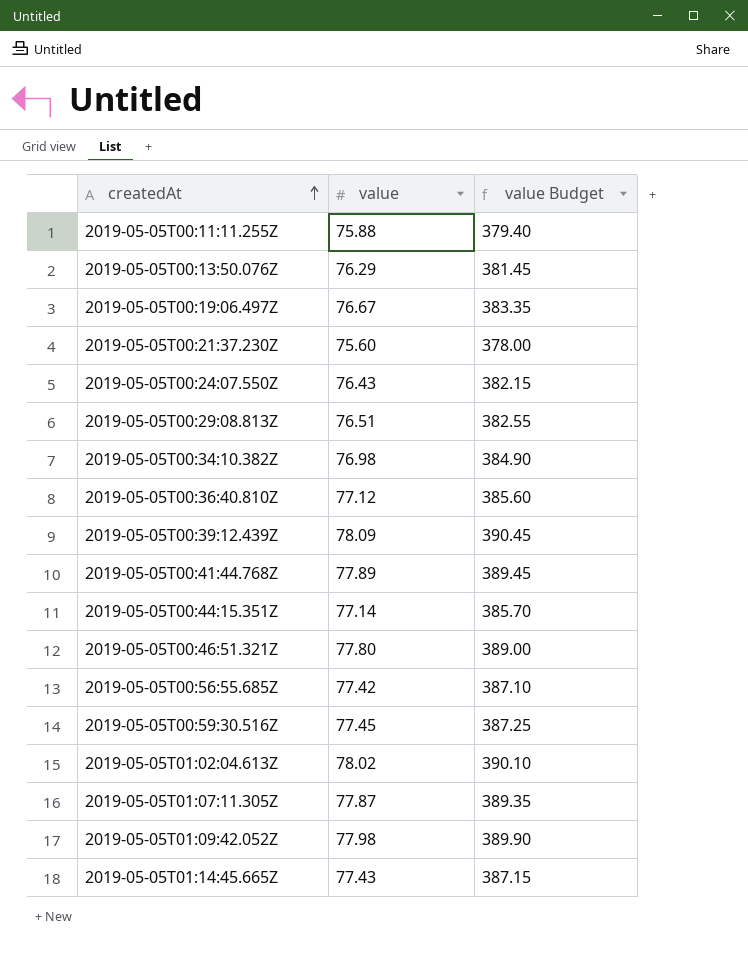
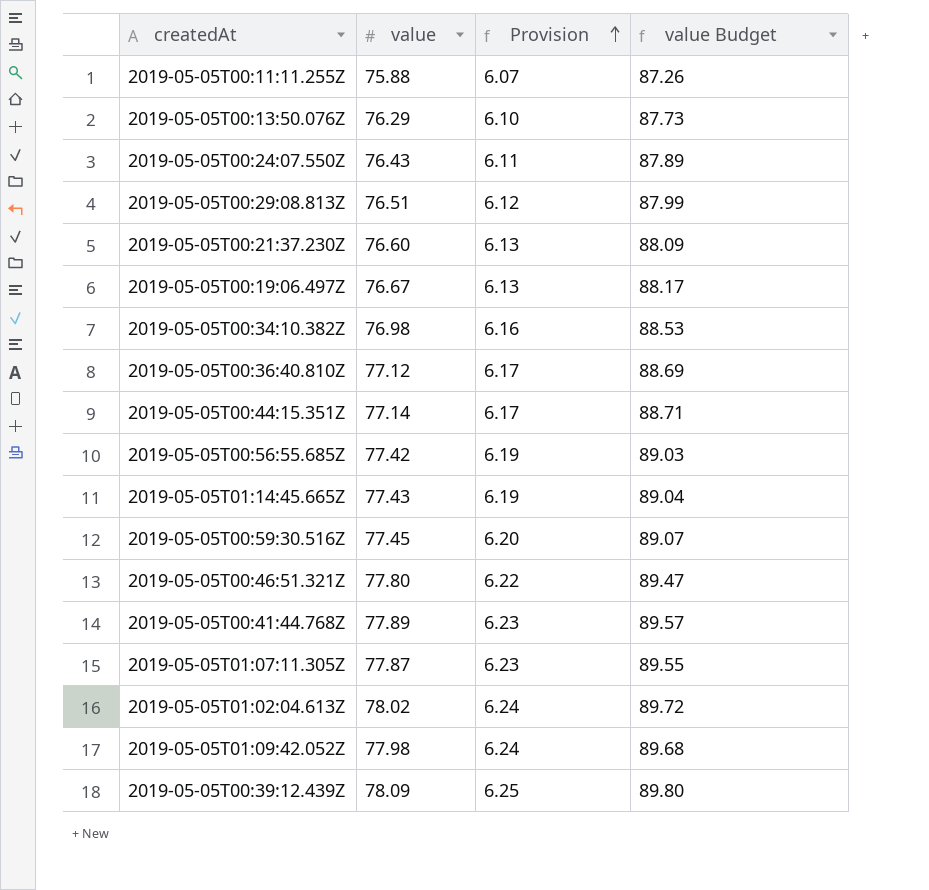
row order: createdAt ascending -> Provision ascending
column Provision | formula: none -> [value] * 0.08
column value Budget | formula: [value] * 5 -> [value] * 1.15
2019-05-05T00:21:37.230Z | value: 75.60 -> 76.60

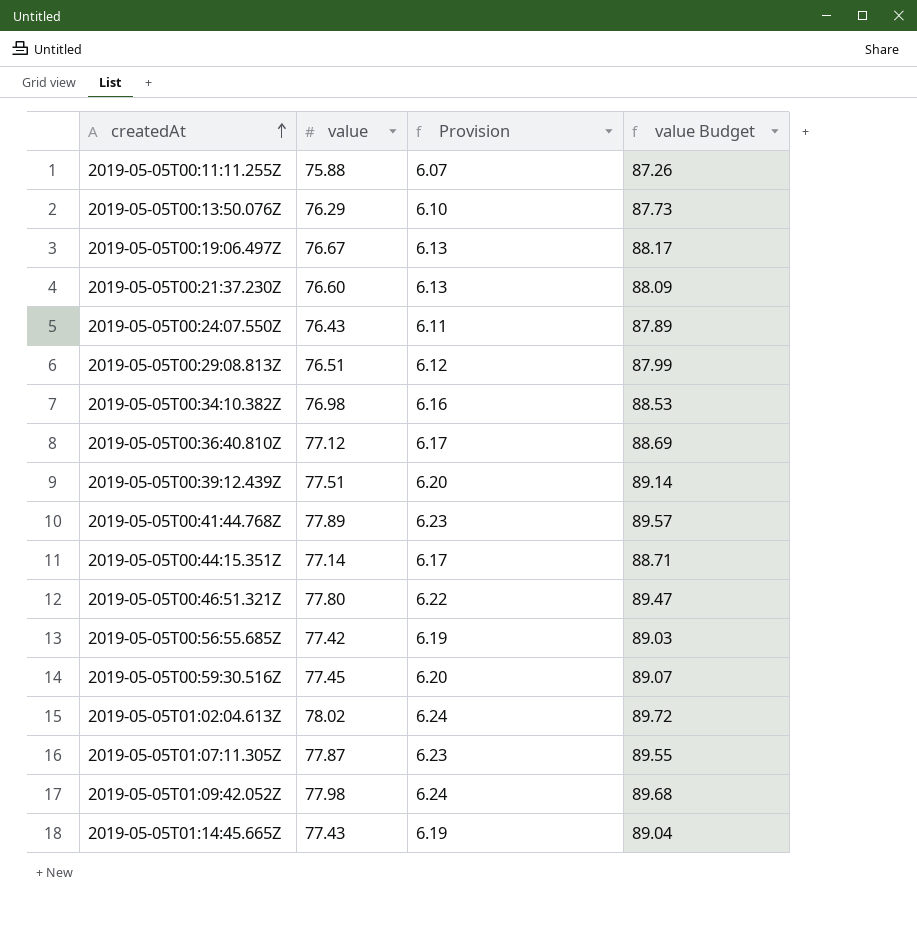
row order: Provision ascending -> createdAt ascending
2019-05-05T00:39:12.439Z | value: 78.09 -> 77.51
2019-05-05T00:39:12.439Z | Provision: 6.25 -> 6.20
2019-05-05T00:39:12.439Z | value Budget: 89.80 -> 89.14

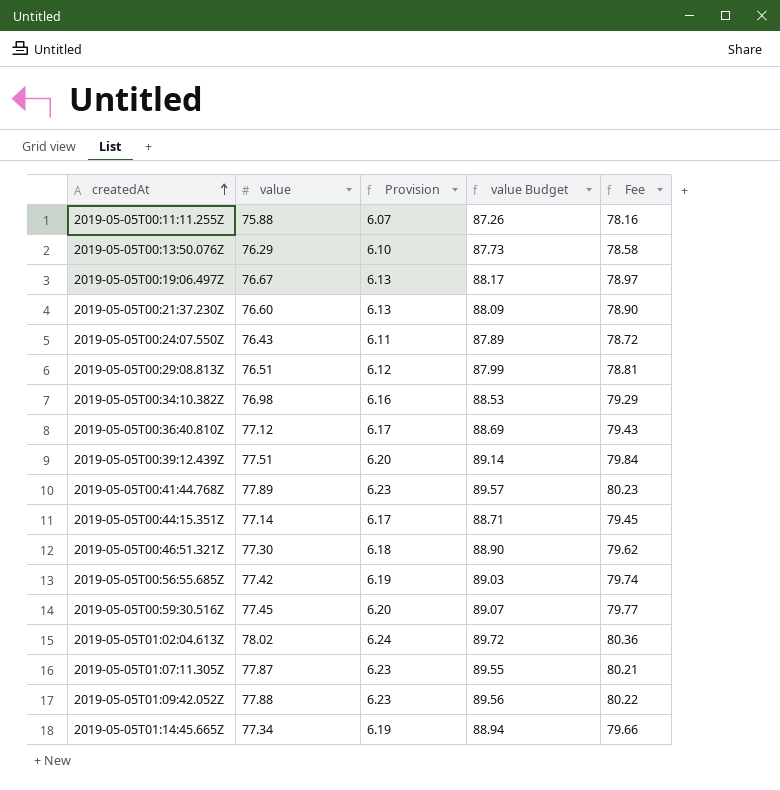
column Fee | formula: none -> [value] * 1.03
2019-05-05T00:46:51.321Z | value: 77.80 -> 77.30
2019-05-05T00:46:51.321Z | Provision: 6.22 -> 6.18
2019-05-05T00:46:51.321Z | value Budget: 89.47 -> 88.90
2019-05-05T01:09:42.052Z | value: 77.98 -> 77.88
2019-05-05T01:09:42.052Z | Provision: 6.24 -> 6.23
2019-05-05T01:09:42.052Z | value Budget: 89.68 -> 89.56
2019-05-05T01:14:45.665Z | value: 77.43 -> 77.34
2019-05-05T01:14:45.665Z | value Budget: 89.04 -> 88.94

